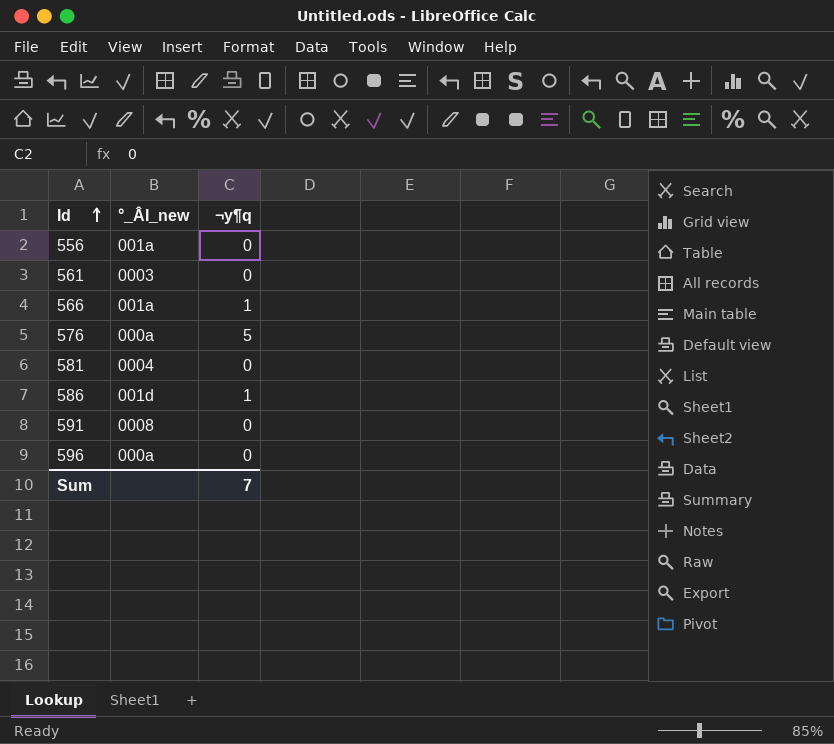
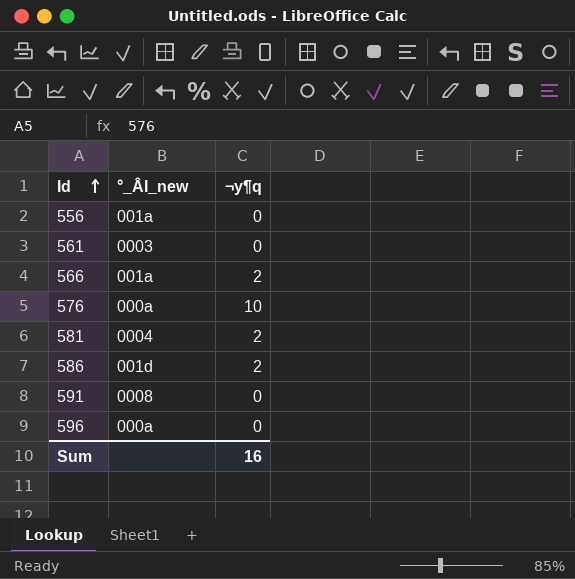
566 | ¬y¶q: 1 -> 2
576 | ¬y¶q: 5 -> 10
581 | ¬y¶q: 0 -> 2
586 | ¬y¶q: 1 -> 2
Sum | ¬y¶q: 7 -> 16

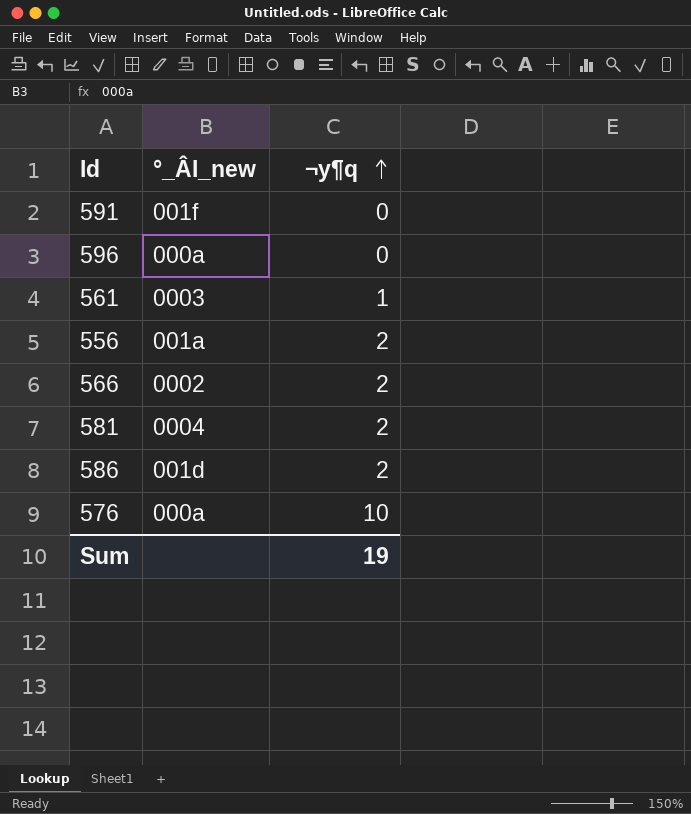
row order: Id ascending -> ¬y¶q ascending
591 | °_ÂI_new: 0008 -> 001f
561 | ¬y¶q: 0 -> 1
556 | ¬y¶q: 0 -> 2
566 | °_ÂI_new: 001a -> 0002
Sum | ¬y¶q: 16 -> 19

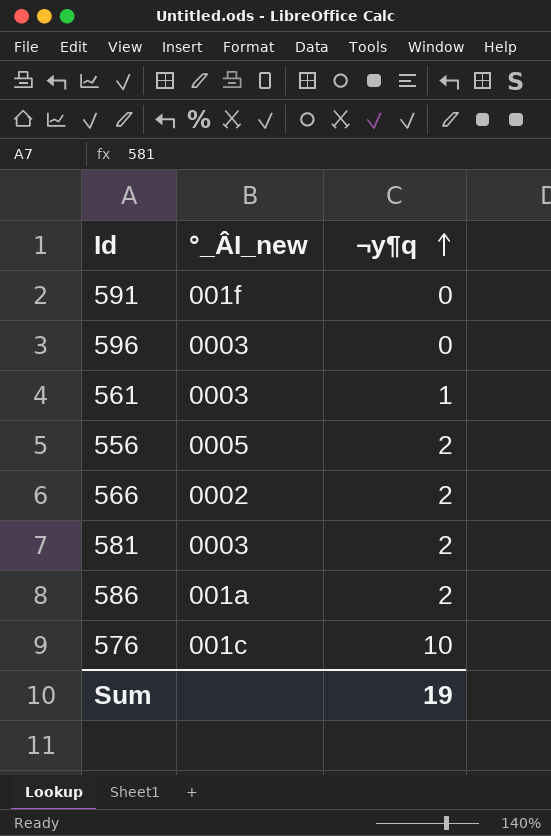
596 | °_ÂI_new: 000a -> 0003
556 | °_ÂI_new: 001a -> 0005
581 | °_ÂI_new: 0004 -> 0003
586 | °_ÂI_new: 001d -> 001a
576 | °_ÂI_new: 000a -> 001c

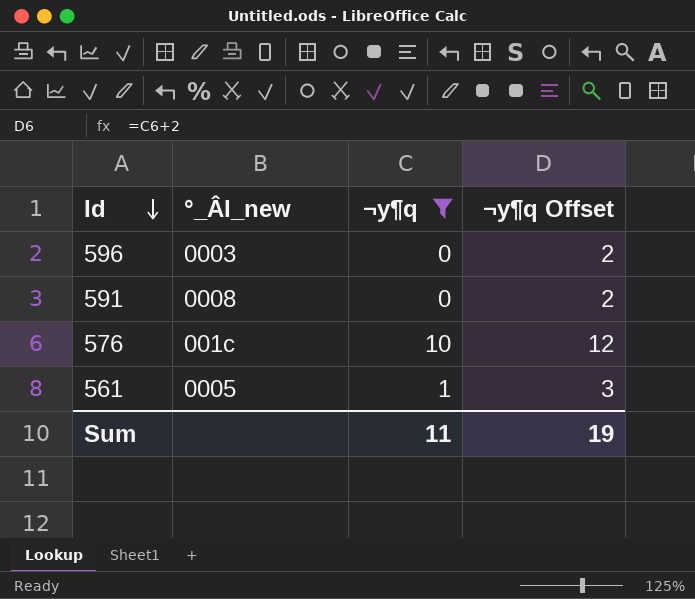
filter: none -> ¬y¶q != 2
row order: ¬y¶q ascending -> Id descending
column ¬y¶q Offset | formula: none -> [¬y¶q] + 2
591 | °_ÂI_new: 001f -> 0008
561 | °_ÂI_new: 0003 -> 0005
Sum | ¬y¶q: 19 -> 11

